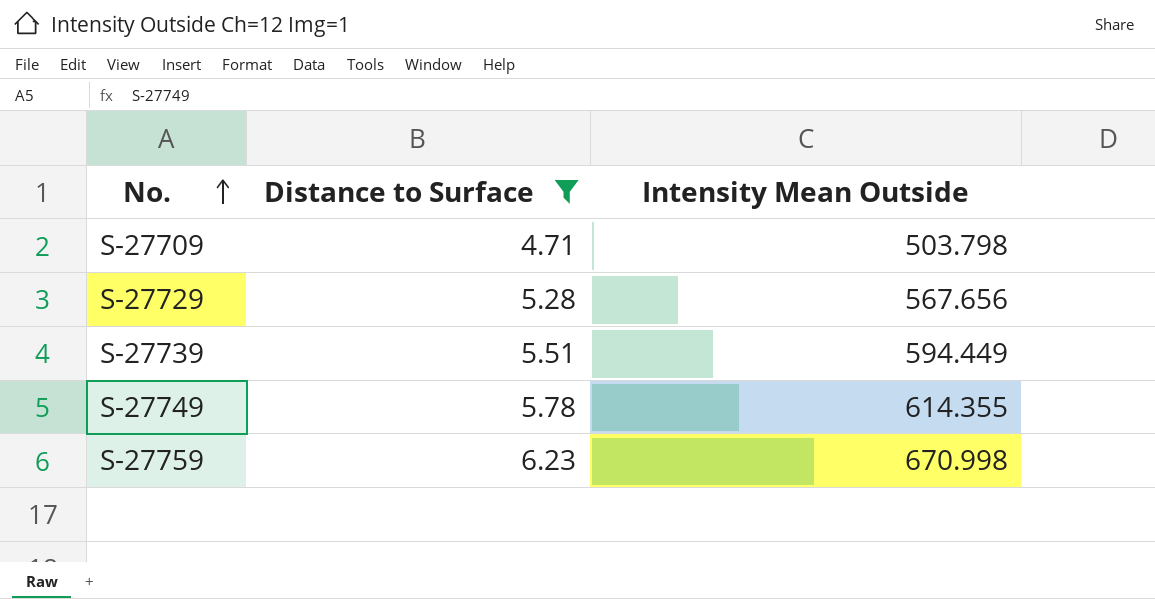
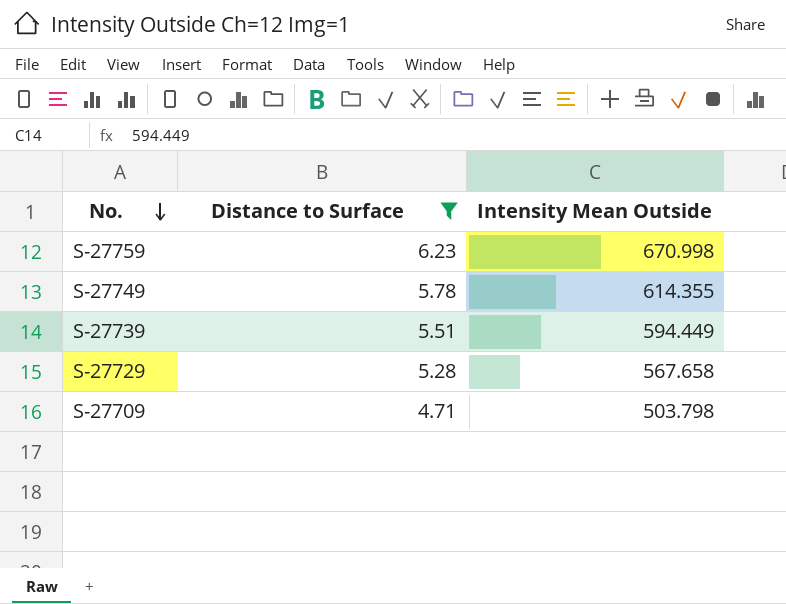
row order: No. ascending -> No. descending
S-27729 | Intensity Mean Outside: 567.656 -> 567.658

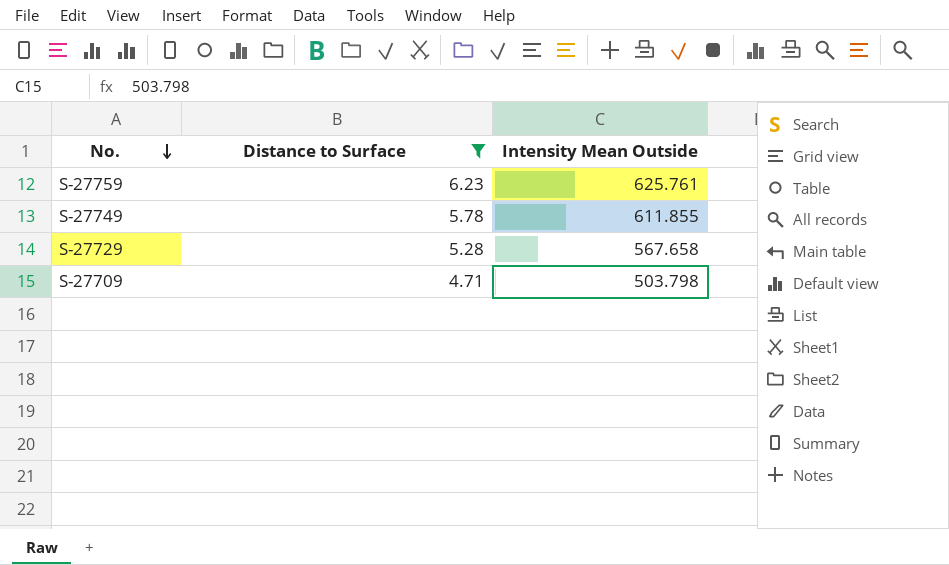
row S-27739: 5.51 | 594.449 -> none
S-27759 | Intensity Mean Outside: 670.998 -> 625.761
S-27749 | Intensity Mean Outside: 614.355 -> 611.855

